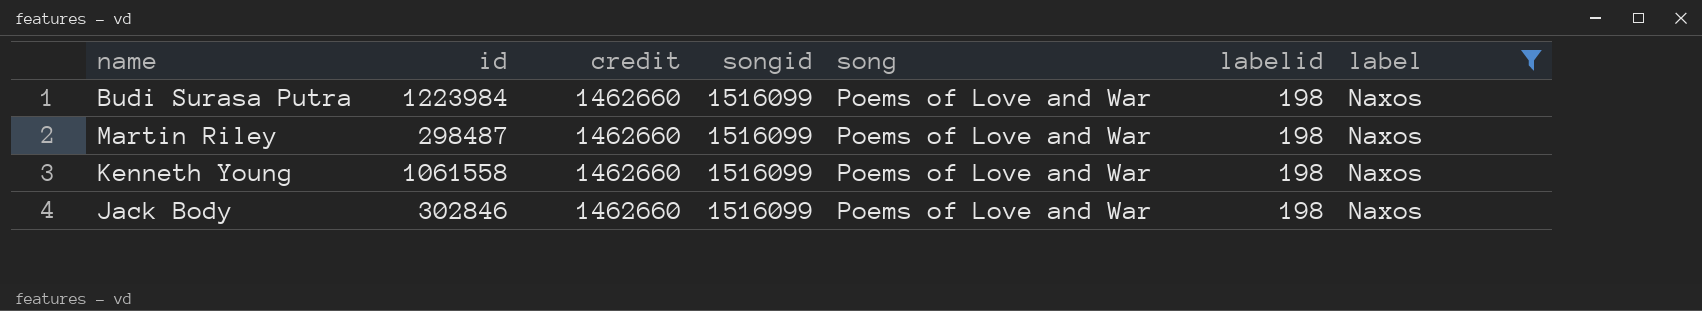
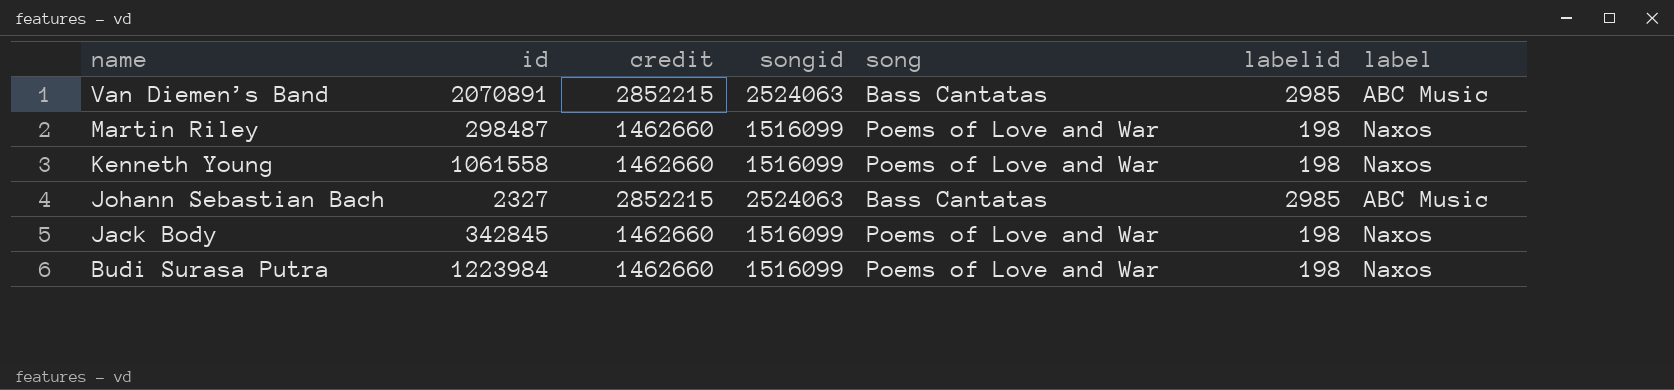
filter: label = Naxos -> none
row order: none -> name descending
Jack Body | id: 302846 -> 342845

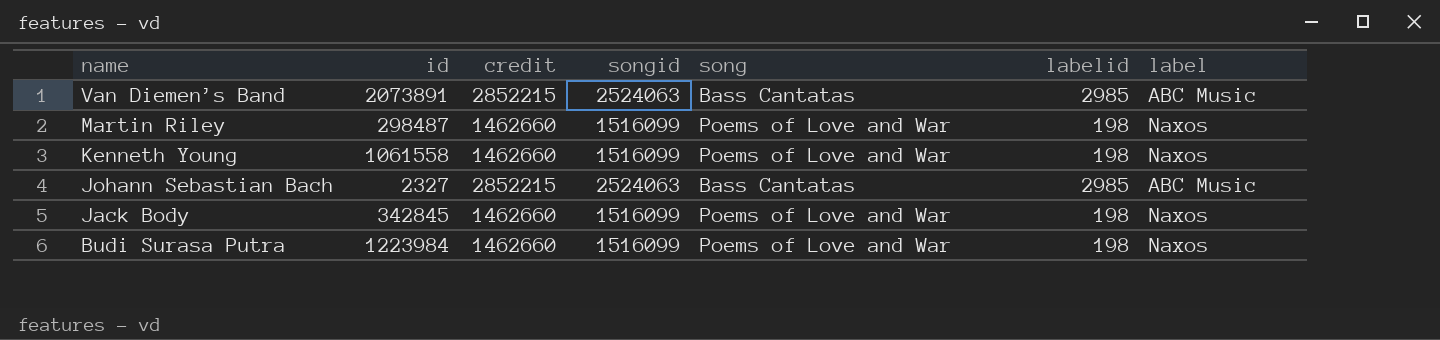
Van Diemen’s Band | id: 2070891 -> 2073891

